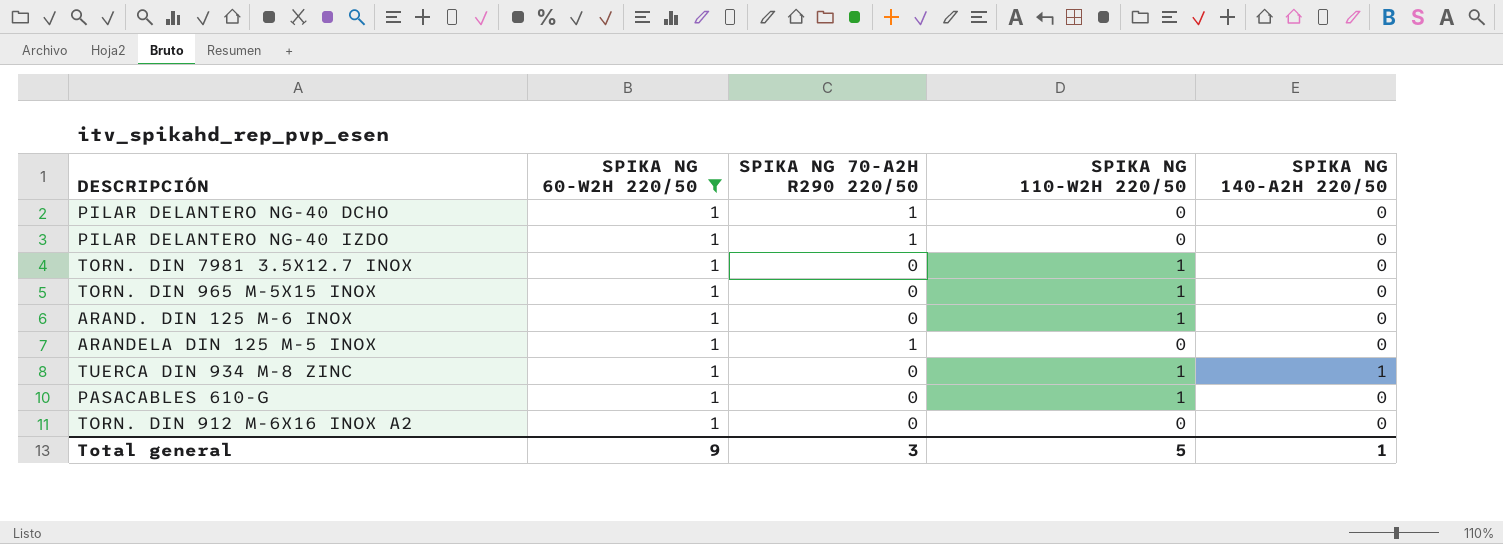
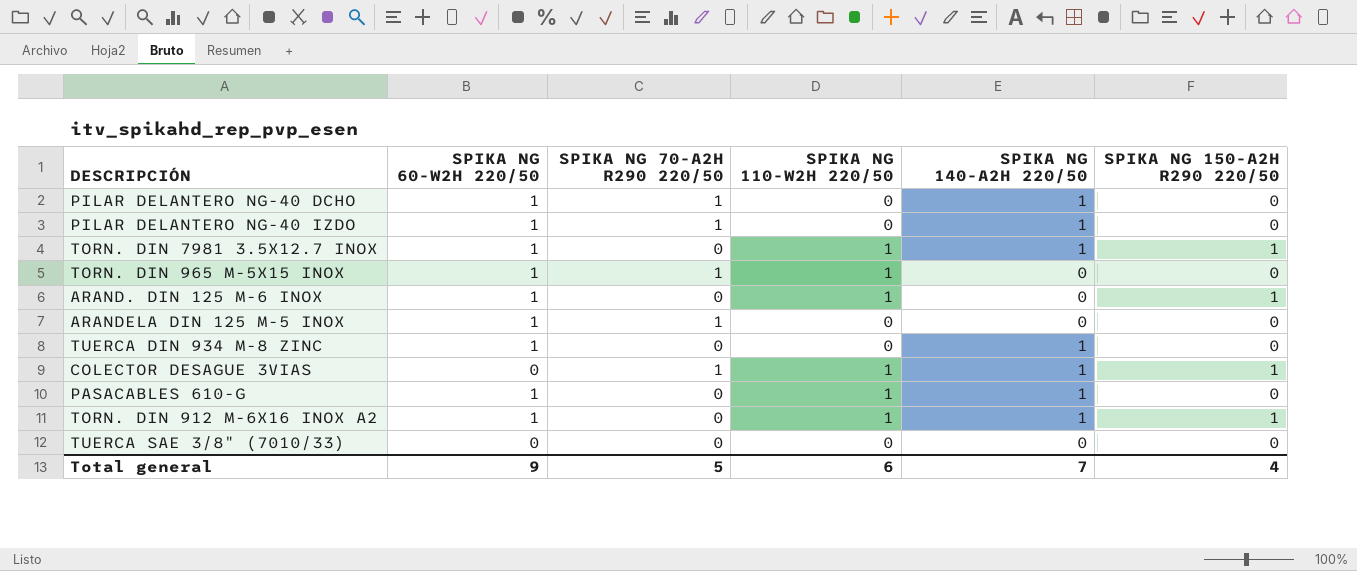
filter: SPIKA NG 60-W2H 220/50 = 1 -> none
column SPIKA NG 150-A2H R290 220/50 | position: none -> 6
PILAR DELANTERO NG-40 DCHO | SPIKA NG 140-A2H 220/50: 0 -> 1
PILAR DELANTERO NG-40 IZDO | SPIKA NG 140-A2H 220/50: 0 -> 1
TORN. DIN 7981 3.5X12.7 INOX | SPIKA NG 140-A2H 220/50: 0 -> 1
TORN. DIN 965 M-5X15 INOX | SPIKA NG 70-A2H R290 220/50: 0 -> 1
TUERCA DIN 934 M-8 ZINC | SPIKA NG 110-W2H 220/50: 1 -> 0
PASACABLES 610-G | SPIKA NG 140-A2H 220/50: 0 -> 1
TORN. DIN 912 M-6X16 INOX A2 | SPIKA NG 110-W2H 220/50: 0 -> 1
TORN. DIN 912 M-6X16 INOX A2 | SPIKA NG 140-A2H 220/50: 0 -> 1
Total general | SPIKA NG 70-A2H R290 220/50: 3 -> 5
Total general | SPIKA NG 110-W2H 220/50: 5 -> 6
Total general | SPIKA NG 140-A2H 220/50: 1 -> 7

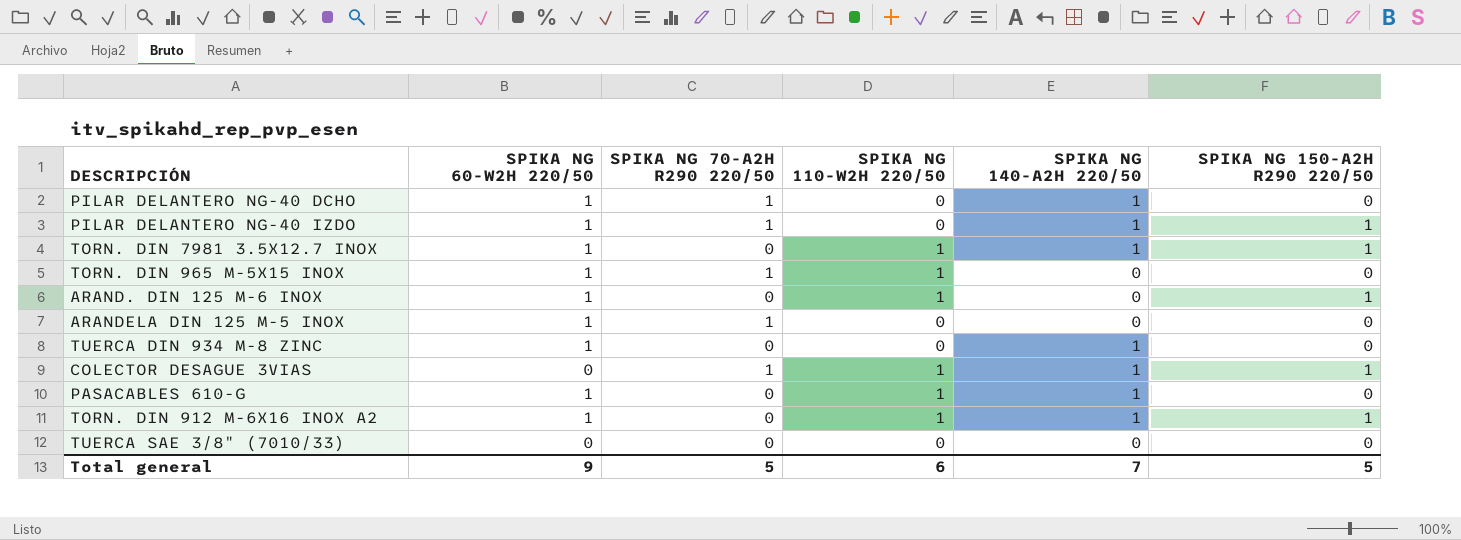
PILAR DELANTERO NG-40 IZDO | SPIKA NG 150-A2H R290 220/50: 0 -> 1
Total general | SPIKA NG 150-A2H R290 220/50: 4 -> 5

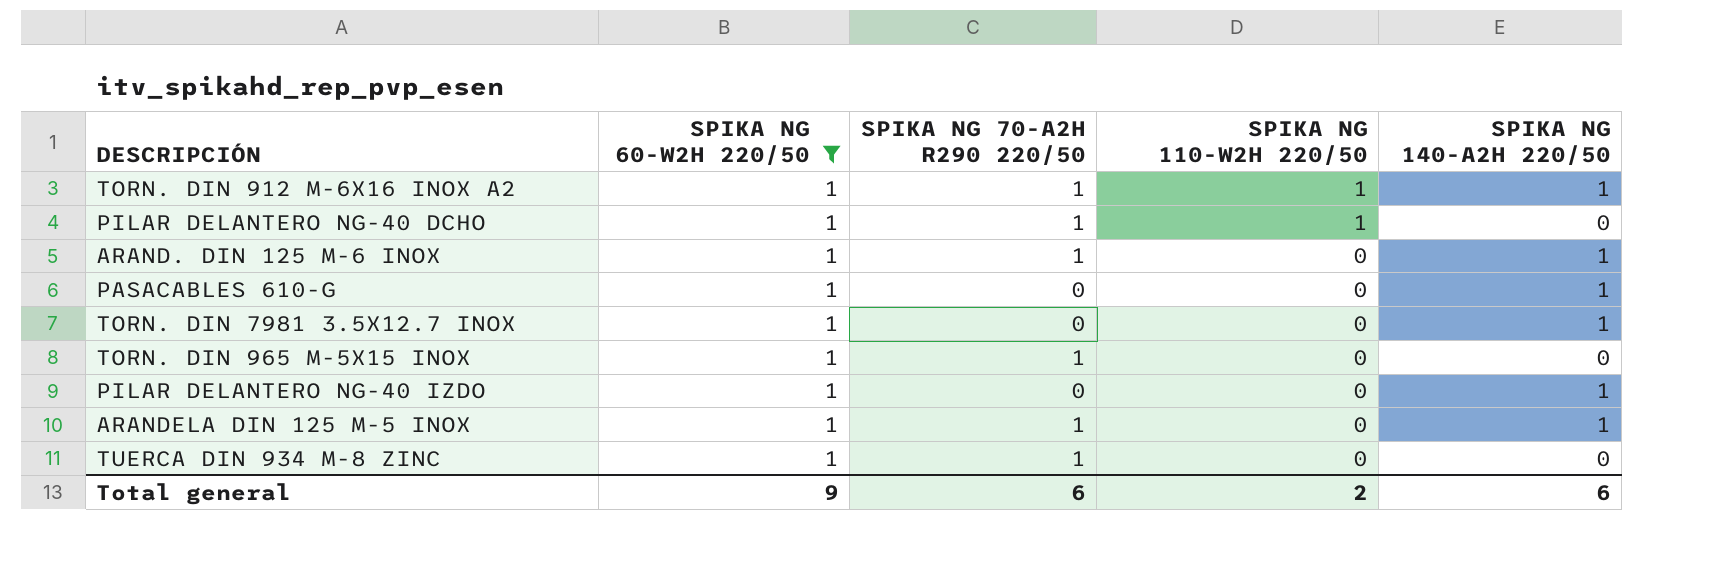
filter: none -> SPIKA NG 60-W2H 220/50 = 1
row order: none -> SPIKA NG 110-W2H 220/50 descending
column SPIKA NG 150-A2H R290 220/50 | position: 6 -> none
TORN. DIN 912 M-6X16 INOX A2 | SPIKA NG 70-A2H R290 220/50: 0 -> 1
PILAR DELANTERO NG-40 DCHO | SPIKA NG 110-W2H 220/50: 0 -> 1
PILAR DELANTERO NG-40 DCHO | SPIKA NG 140-A2H 220/50: 1 -> 0
ARAND. DIN 125 M-6 INOX | SPIKA NG 70-A2H R290 220/50: 0 -> 1
ARAND. DIN 125 M-6 INOX | SPIKA NG 110-W2H 220/50: 1 -> 0
ARAND. DIN 125 M-6 INOX | SPIKA NG 140-A2H 220/50: 0 -> 1
PASACABLES 610-G | SPIKA NG 110-W2H 220/50: 1 -> 0
TORN. DIN 7981 3.5X12.7 INOX | SPIKA NG 110-W2H 220/50: 1 -> 0
TORN. DIN 965 M-5X15 INOX | SPIKA NG 110-W2H 220/50: 1 -> 0
PILAR DELANTERO NG-40 IZDO | SPIKA NG 70-A2H R290 220/50: 1 -> 0
ARANDELA DIN 125 M-5 INOX | SPIKA NG 140-A2H 220/50: 0 -> 1
TUERCA DIN 934 M-8 ZINC | SPIKA NG 70-A2H R290 220/50: 0 -> 1
TUERCA DIN 934 M-8 ZINC | SPIKA NG 140-A2H 220/50: 1 -> 0
Total general | SPIKA NG 70-A2H R290 220/50: 5 -> 6
Total general | SPIKA NG 110-W2H 220/50: 6 -> 2
Total general | SPIKA NG 140-A2H 220/50: 7 -> 6

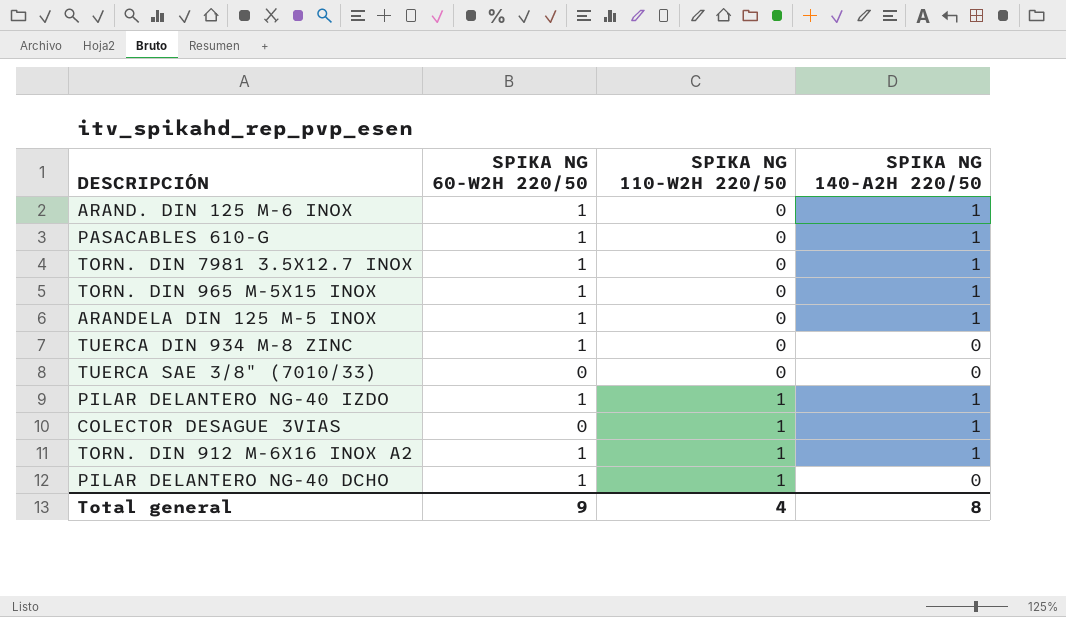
filter: SPIKA NG 60-W2H 220/50 = 1 -> none
row order: SPIKA NG 110-W2H 220/50 descending -> SPIKA NG 110-W2H 220/50 ascending
column SPIKA NG 70-A2H R290 220/50 | position: 3 -> none
TORN. DIN 965 M-5X15 INOX | SPIKA NG 140-A2H 220/50: 0 -> 1
PILAR DELANTERO NG-40 IZDO | SPIKA NG 110-W2H 220/50: 0 -> 1
Total general | SPIKA NG 110-W2H 220/50: 2 -> 4
Total general | SPIKA NG 140-A2H 220/50: 6 -> 8

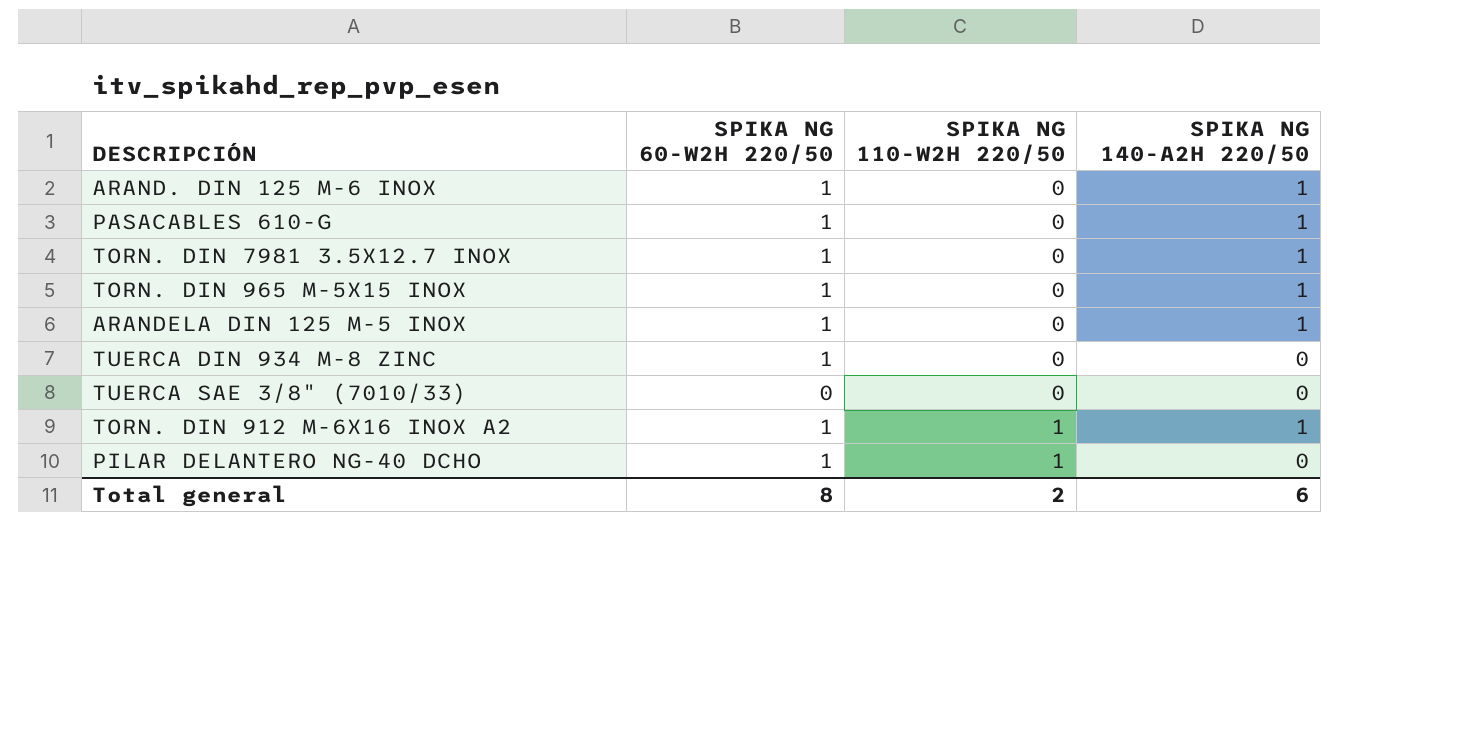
row PILAR DELANTERO NG-40 IZDO: 1 | 1 | 1 -> none
row COLECTOR DESAGUE 3VIAS: 0 | 1 | 1 -> none
Total general | SPIKA NG 60-W2H 220/50: 9 -> 8
Total general | SPIKA NG 110-W2H 220/50: 4 -> 2
Total general | SPIKA NG 140-A2H 220/50: 8 -> 6

